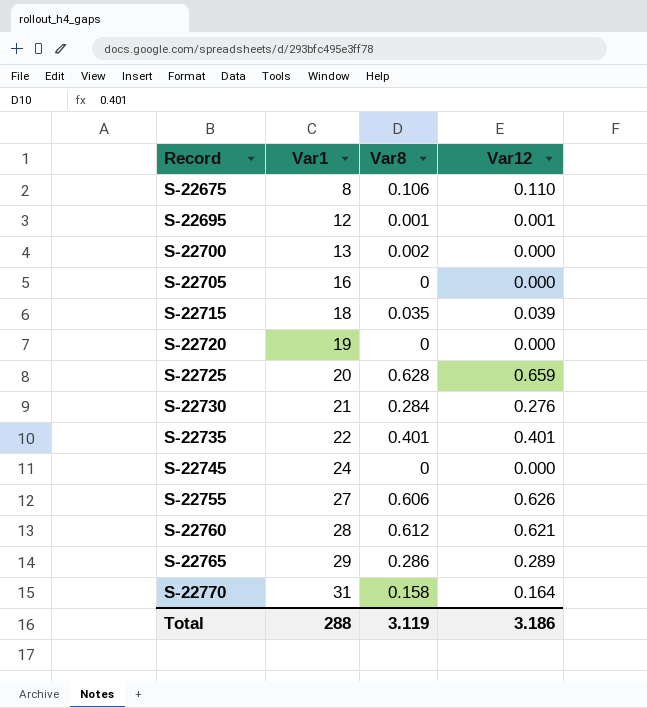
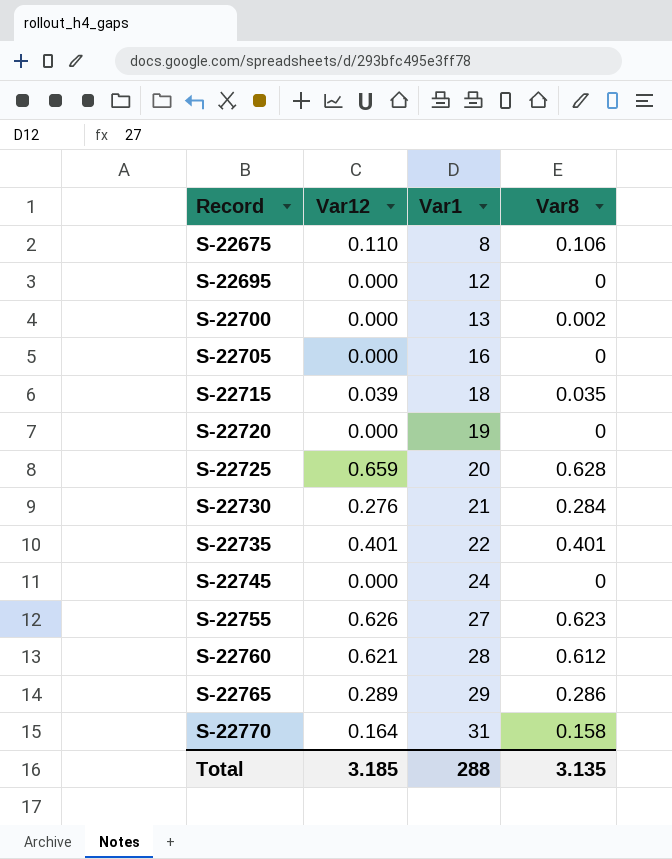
column Var12 | position: 4 -> 2
S-22695 | Var12: 0.001 -> 0.000
S-22695 | Var8: 0.001 -> 0
S-22755 | Var8: 0.606 -> 0.623
Total | Var12: 3.186 -> 3.185
Total | Var8: 3.119 -> 3.135

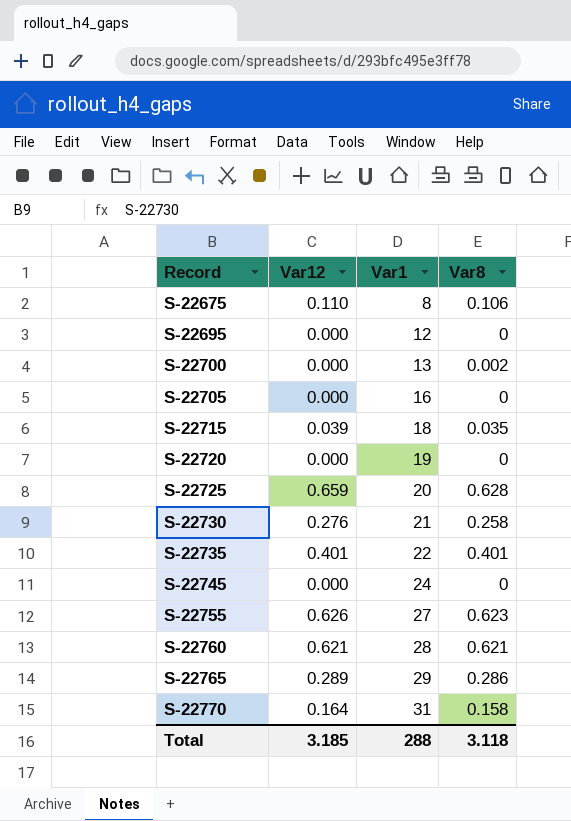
S-22730 | Var8: 0.284 -> 0.258
S-22760 | Var8: 0.612 -> 0.621
Total | Var8: 3.135 -> 3.118

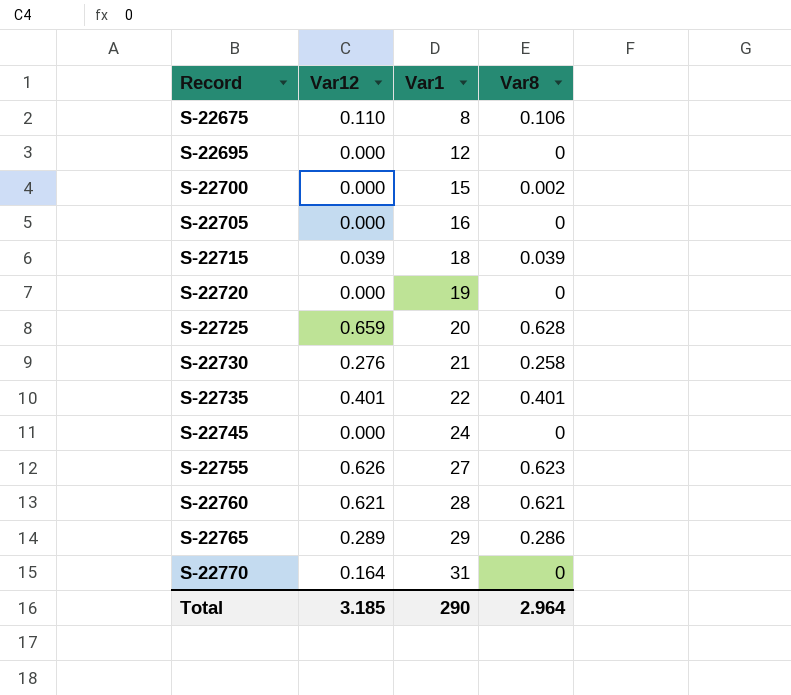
S-22700 | Var1: 13 -> 15
S-22715 | Var8: 0.035 -> 0.039
S-22770 | Var8: 0.158 -> 0
Total | Var1: 288 -> 290
Total | Var8: 3.118 -> 2.964

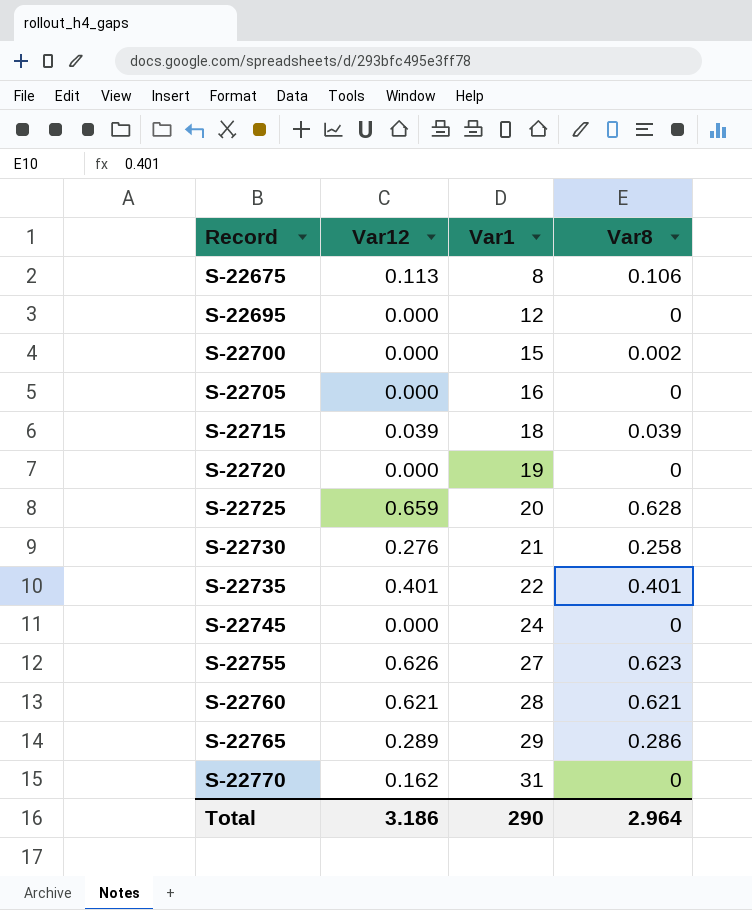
S-22675 | Var12: 0.110 -> 0.113
S-22770 | Var12: 0.164 -> 0.162
Total | Var12: 3.185 -> 3.186

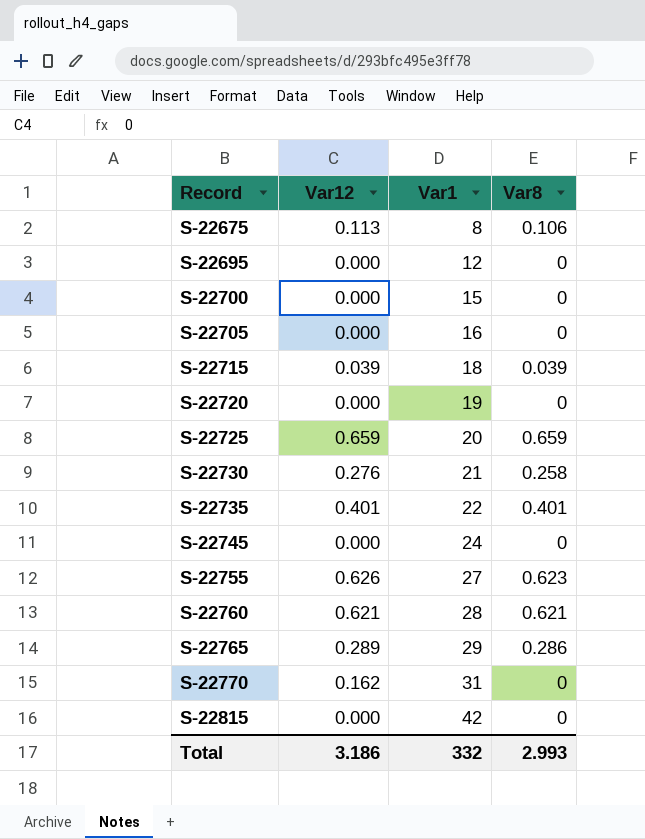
S-22700 | Var8: 0.002 -> 0
S-22725 | Var8: 0.628 -> 0.659
row S-22815: none -> 0.000 | 42 | 0
Total | Var1: 290 -> 332
Total | Var8: 2.964 -> 2.993

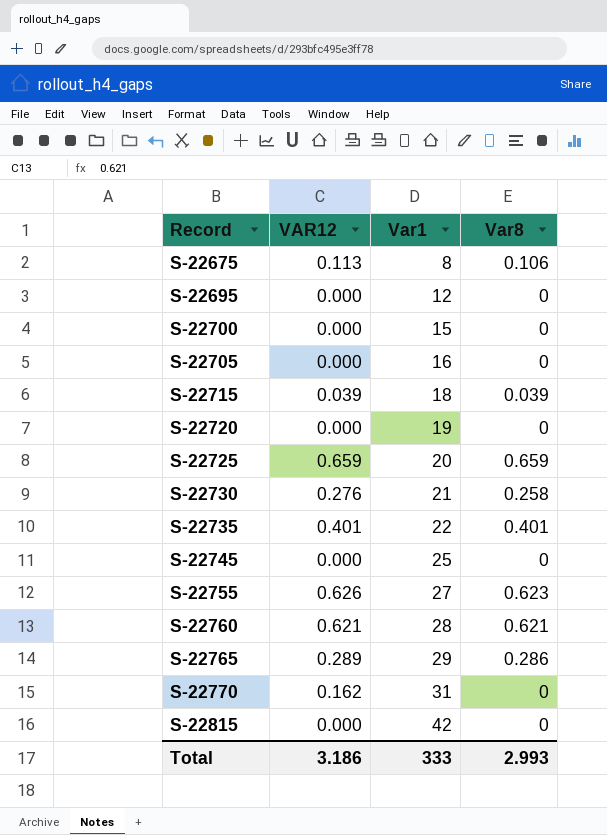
column name: Var12 -> VAR12
S-22745 | Var1: 24 -> 25
Total | Var1: 332 -> 333

